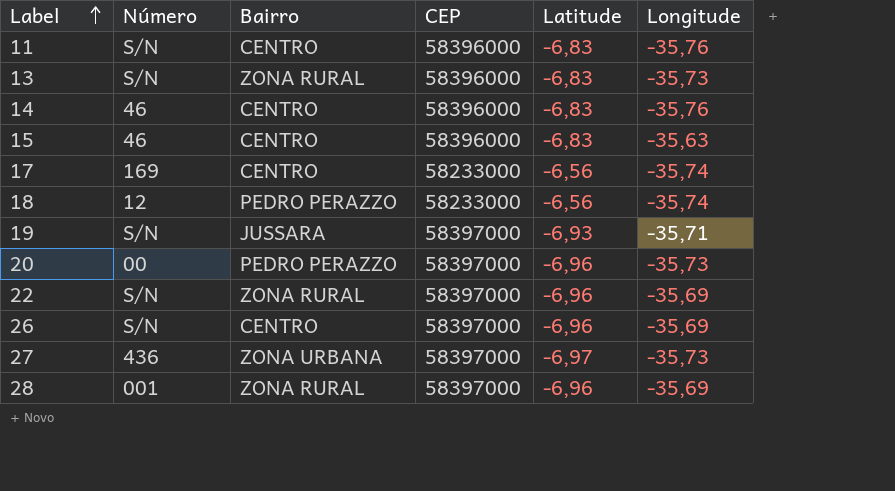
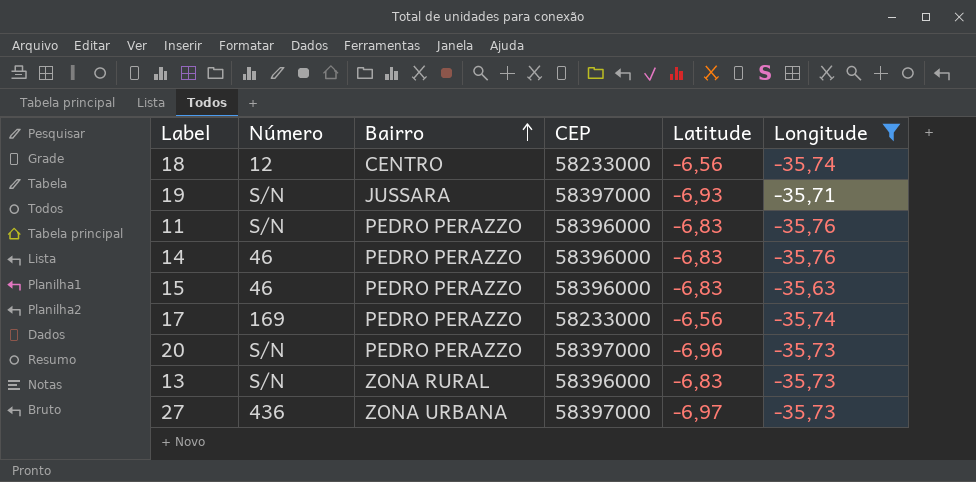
filter: none -> Longitude != -35,69
row order: Label ascending -> Bairro ascending
18 | Bairro: PEDRO PERAZZO -> CENTRO
11 | Bairro: CENTRO -> PEDRO PERAZZO
14 | Bairro: CENTRO -> PEDRO PERAZZO
15 | Bairro: CENTRO -> PEDRO PERAZZO
17 | Bairro: CENTRO -> PEDRO PERAZZO
20 | Número: 00 -> S/N

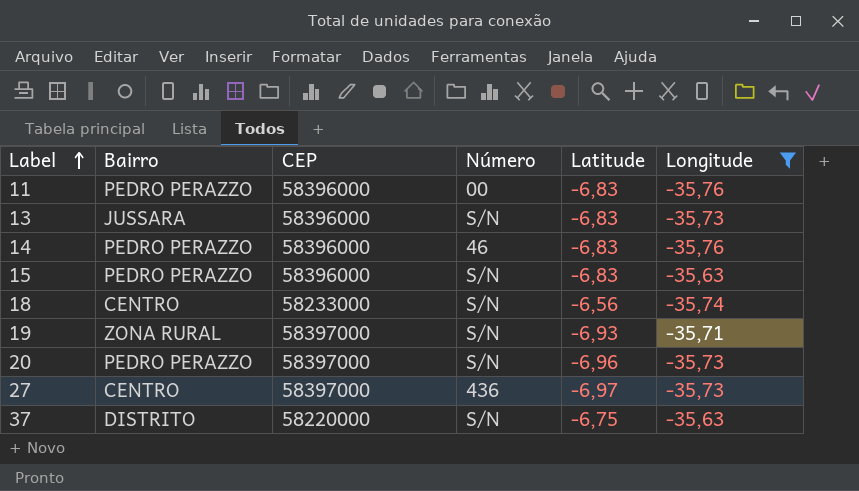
row order: Bairro ascending -> Label ascending
column Número | position: 2 -> 4
row 17: 169 | PEDRO PERAZZO | 58233000 | -6,56 | -35,74 -> none
11 | Número: S/N -> 00
13 | Bairro: ZONA RURAL -> JUSSARA
15 | Número: 46 -> S/N
18 | Número: 12 -> S/N
19 | Bairro: JUSSARA -> ZONA RURAL
27 | Bairro: ZONA URBANA -> CENTRO
row 37: none -> DISTRITO | 58220000 | S/N | -6,75 | -35,63

